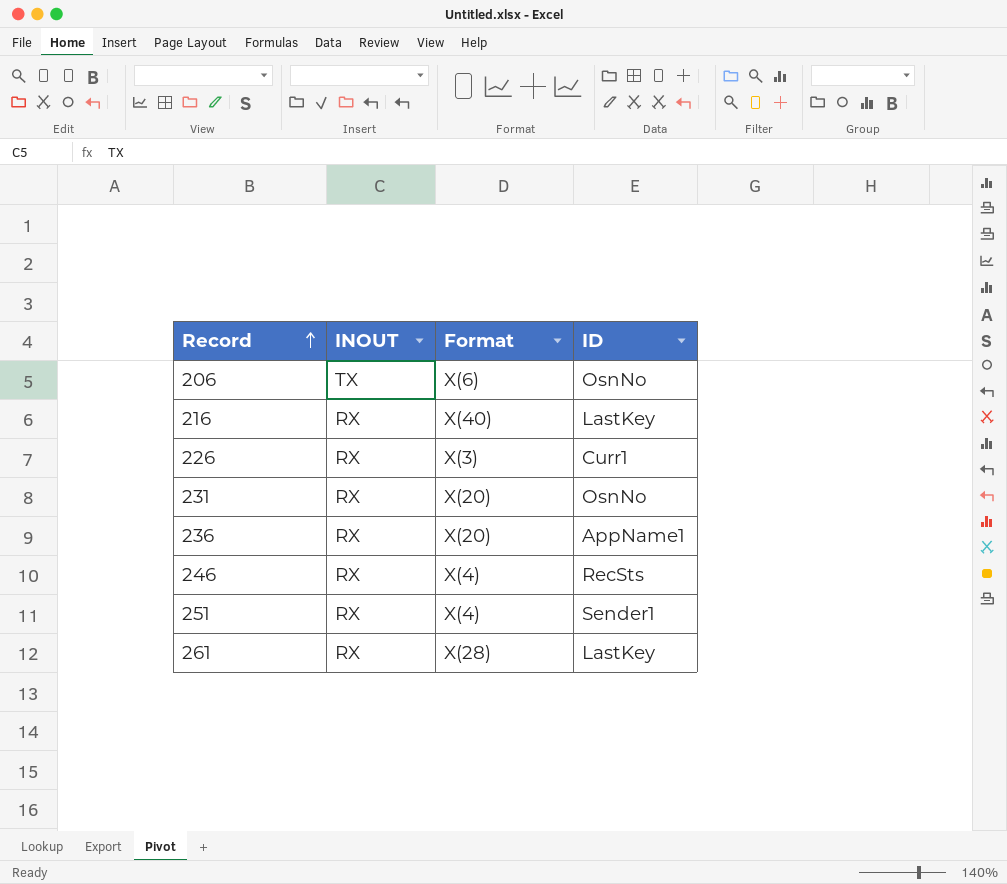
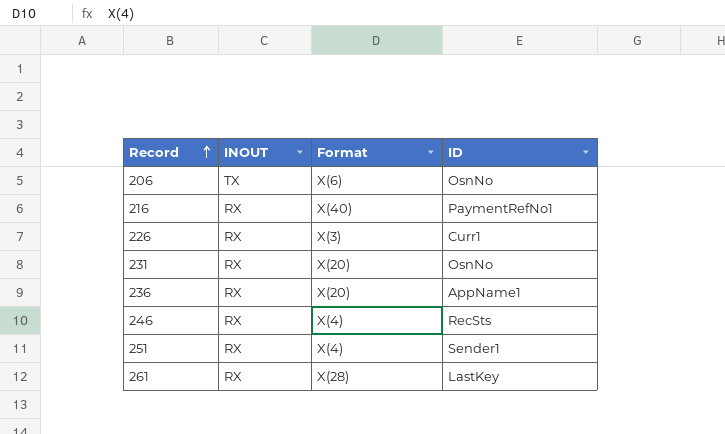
216 | ID: LastKey -> PaymentRefNo1

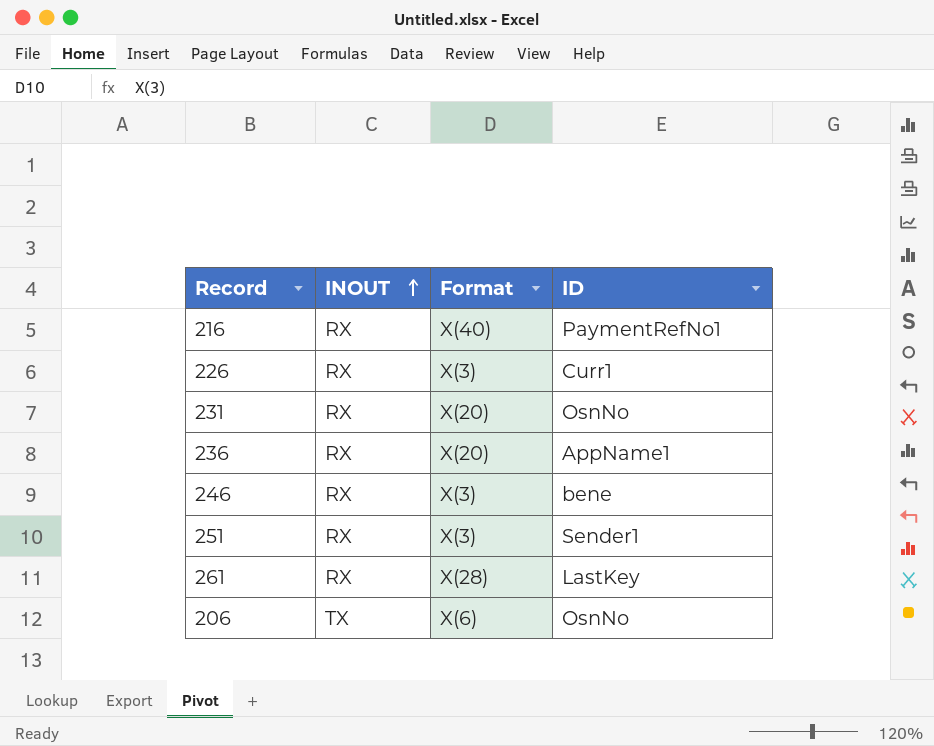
row order: Record ascending -> INOUT ascending
246 | Format: X(4) -> X(3)
246 | ID: RecSts -> bene
251 | Format: X(4) -> X(3)

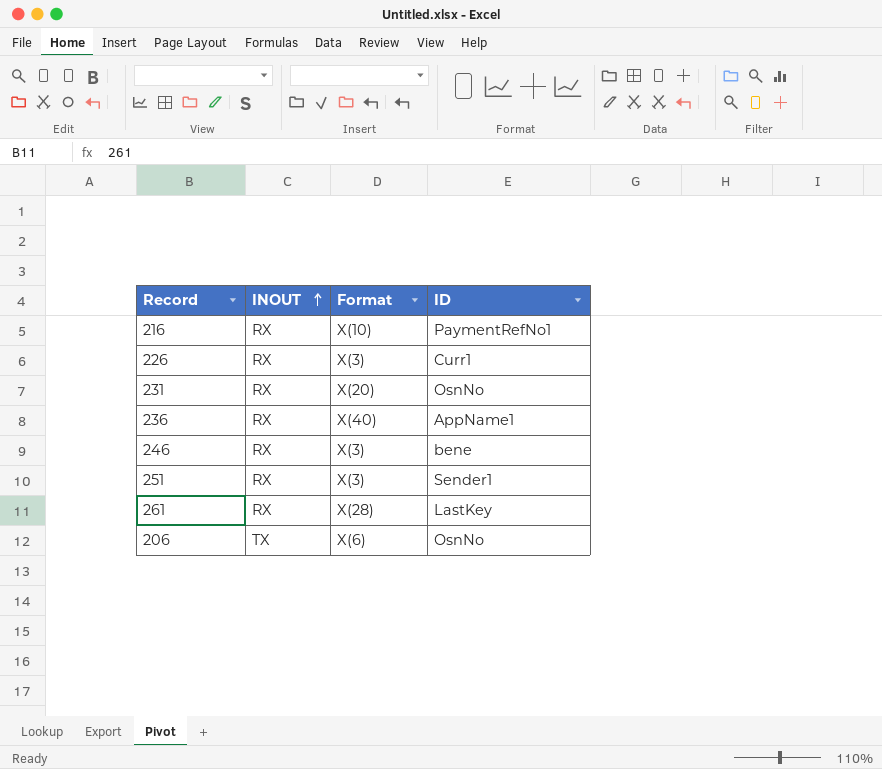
216 | Format: X(40) -> X(10)
236 | Format: X(20) -> X(40)

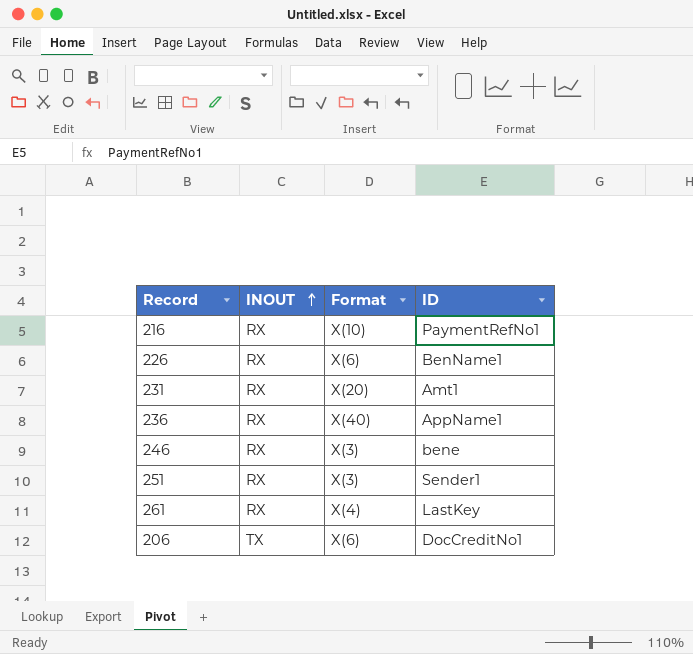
226 | Format: X(3) -> X(6)
226 | ID: Curr1 -> BenName1
231 | ID: OsnNo -> Amt1
261 | Format: X(28) -> X(4)
206 | ID: OsnNo -> DocCreditNo1

